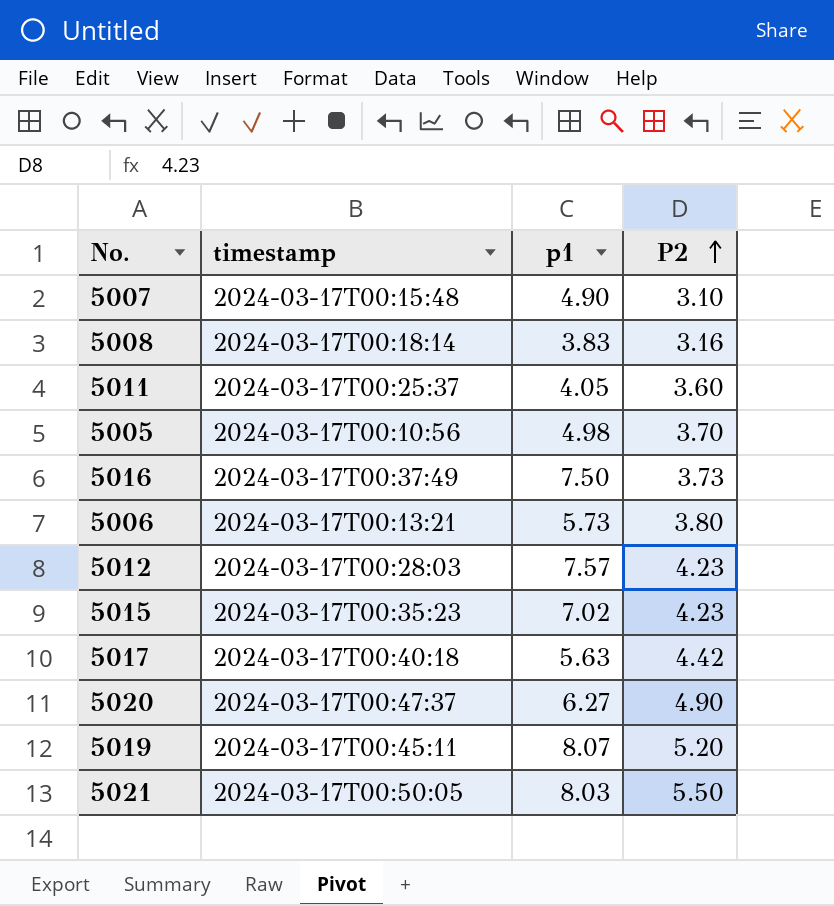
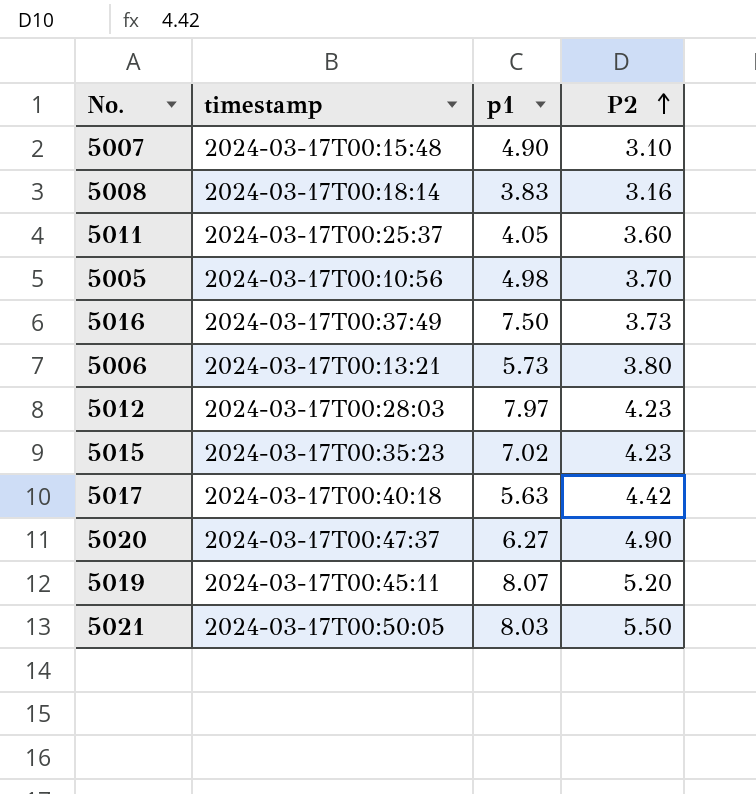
5012 | p1: 7.57 -> 7.97

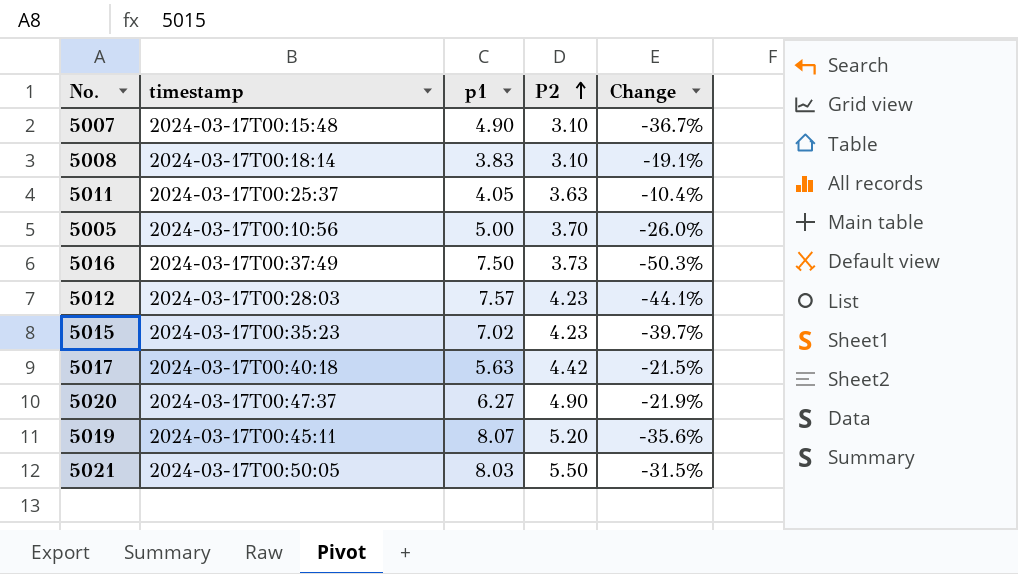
column Change | formula: none -> ([P2] - [p1]) / [p1]
row 5006: 2024-03-17T00:13:21 | 5.73 | 3.80 -> none
5008 | P2: 3.16 -> 3.10
5011 | P2: 3.60 -> 3.63
5005 | p1: 4.98 -> 5.00
5012 | p1: 7.97 -> 7.57

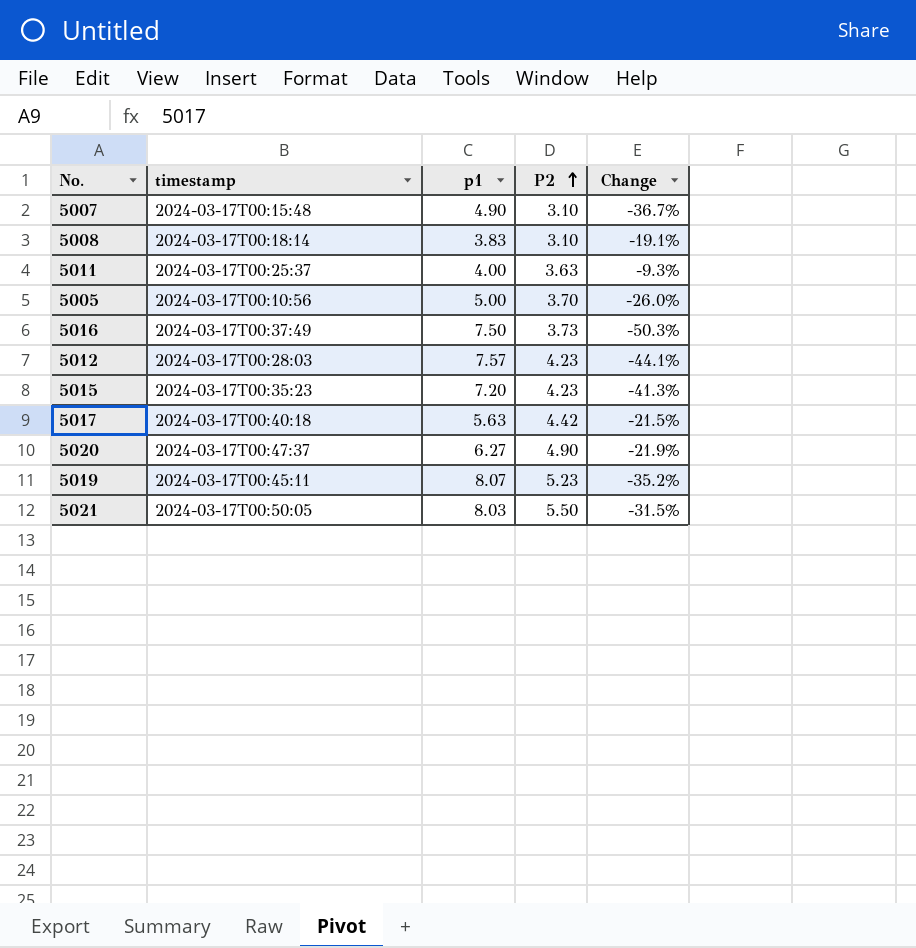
5011 | p1: 4.05 -> 4.00
5011 | Change: -10.4% -> -9.3%
5015 | p1: 7.02 -> 7.20
5015 | Change: -39.7% -> -41.3%
5019 | P2: 5.20 -> 5.23
5019 | Change: -35.6% -> -35.2%

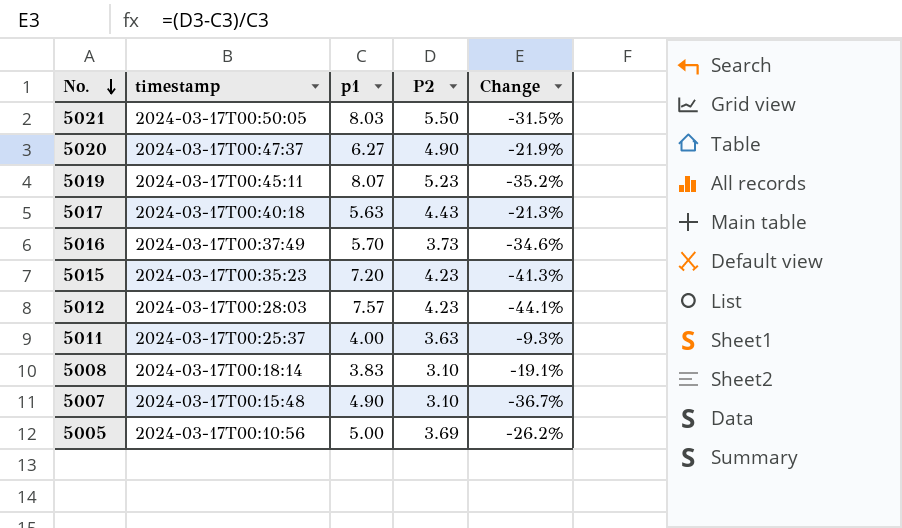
row order: P2 ascending -> No. descending
5017 | P2: 4.42 -> 4.43
5017 | Change: -21.5% -> -21.3%
5016 | p1: 7.50 -> 5.70
5016 | Change: -50.3% -> -34.6%
5005 | P2: 3.70 -> 3.69
5005 | Change: -26.0% -> -26.2%

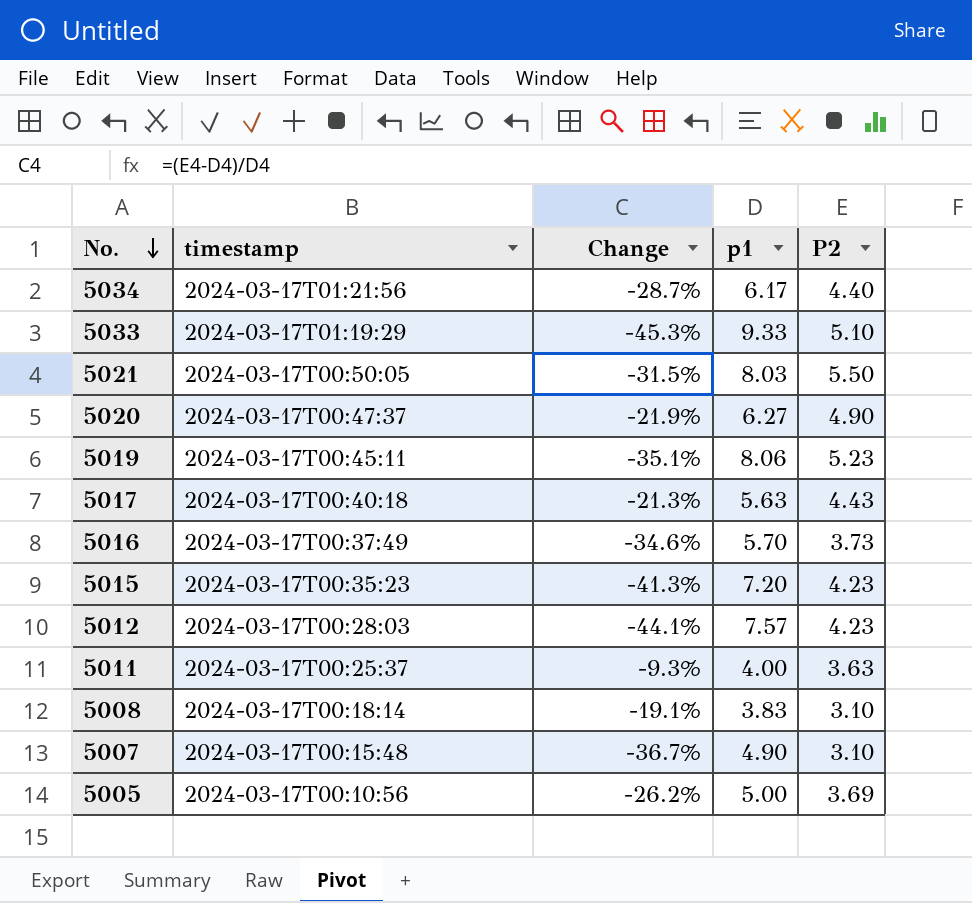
column Change | position: 5 -> 3
row 5034: none -> 2024-03-17T01:21:56 | -28.7% | 6.17 | 4.40
row 5033: none -> 2024-03-17T01:19:29 | -45.3% | 9.33 | 5.10
5019 | Change: -35.2% -> -35.1%
5019 | p1: 8.07 -> 8.06

